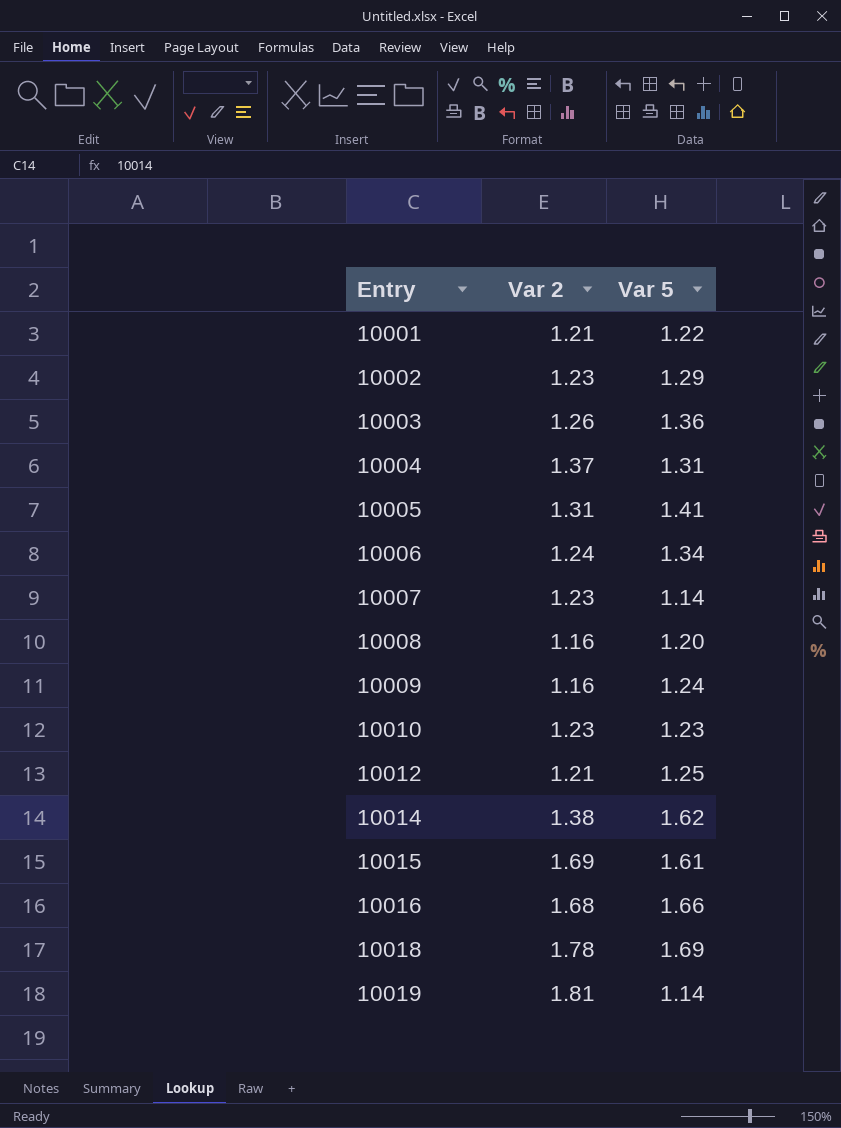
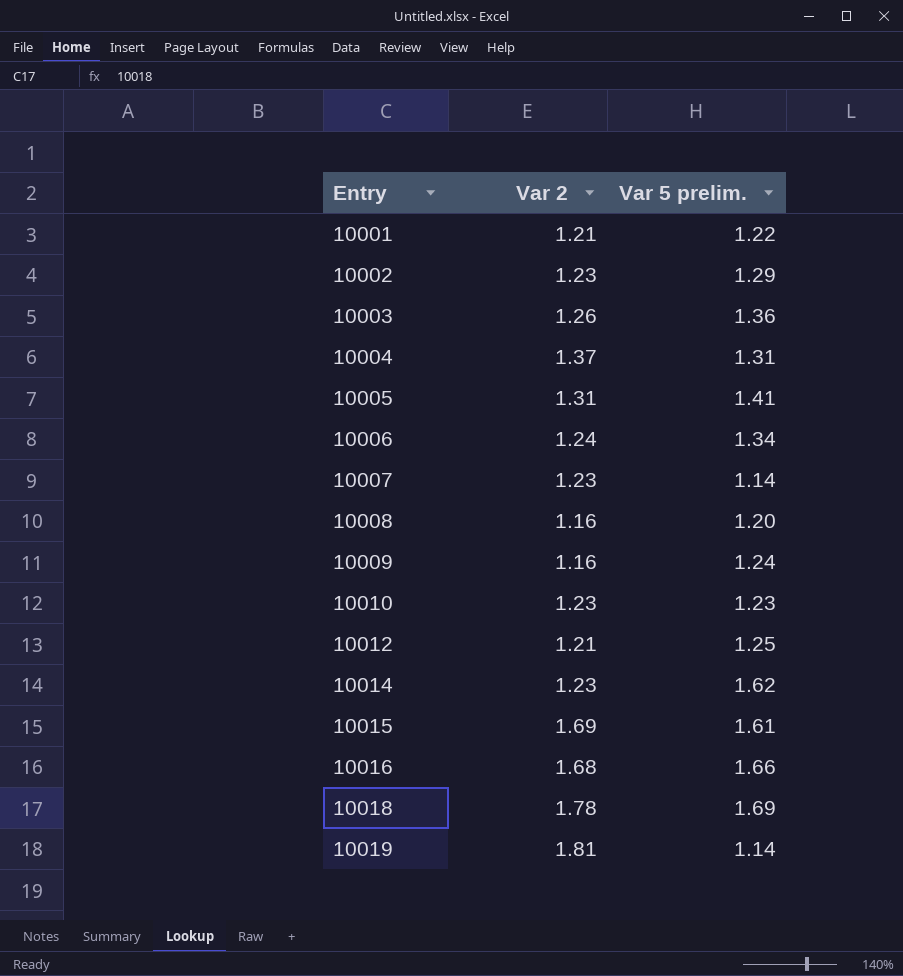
column name: Var 5 -> Var 5 prelim.
10014 | Var 2: 1.38 -> 1.23

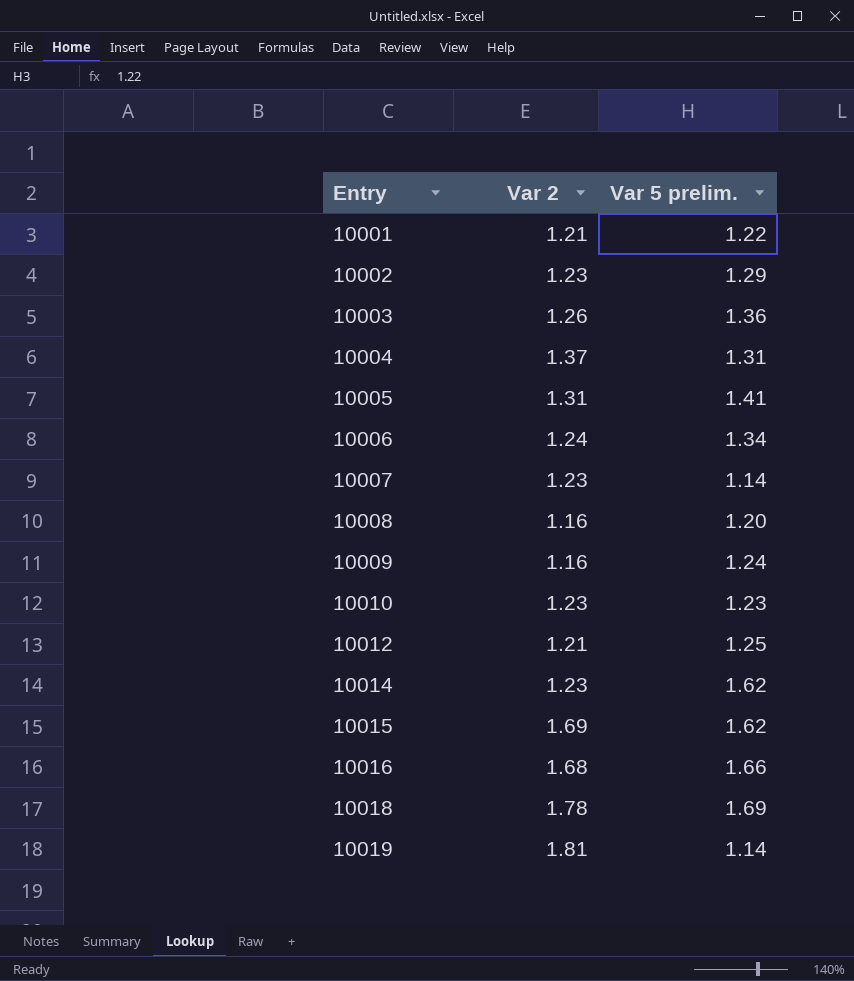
10015 | Var 5 prelim.: 1.61 -> 1.62

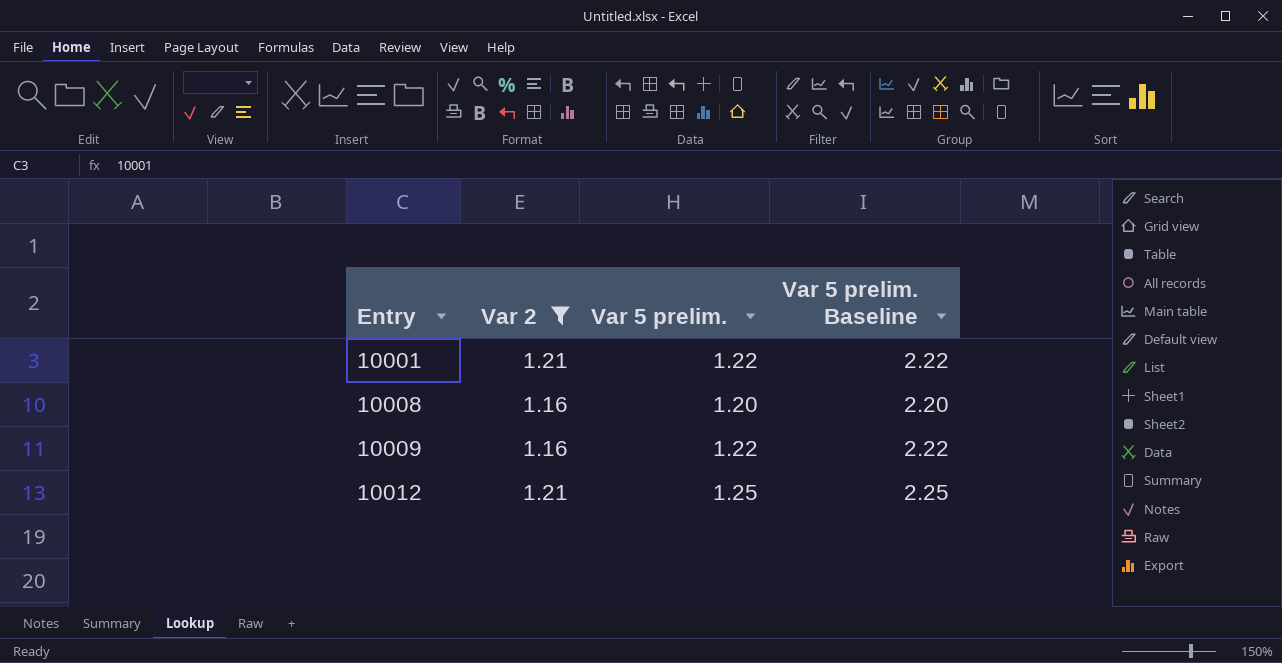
filter: none -> Var 2 <= 1.21
column Var 5 prelim. Baseline | formula: none -> [Var 5 prelim.] + 1
10009 | Var 5 prelim.: 1.24 -> 1.22

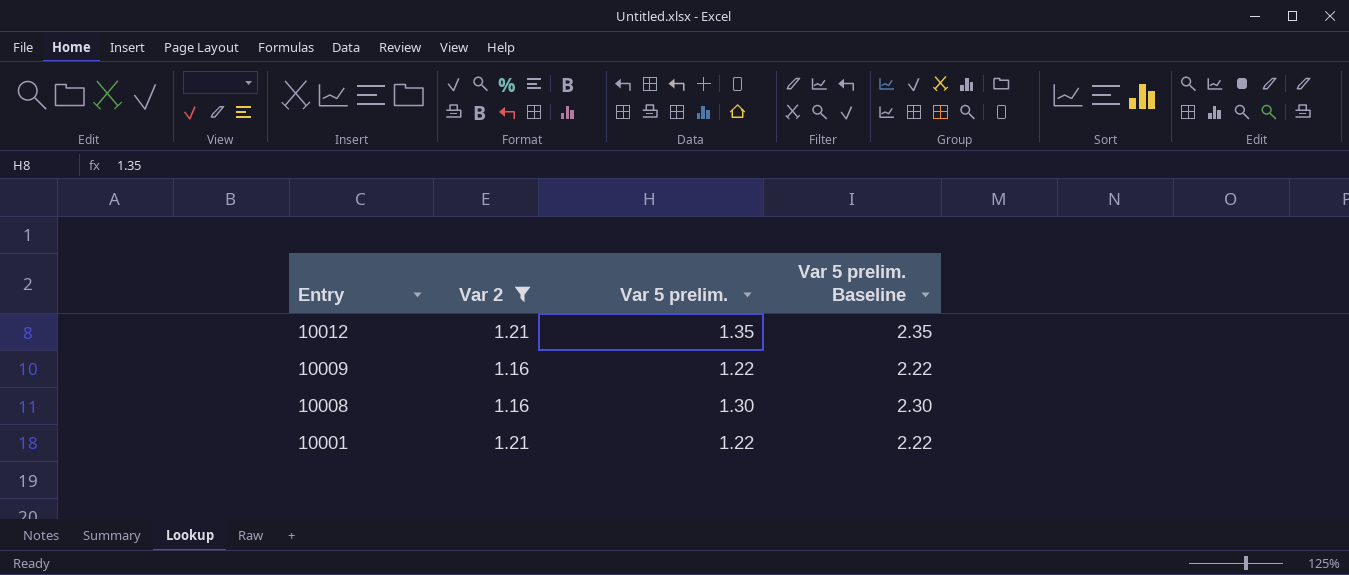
row order: Entry ascending -> Entry descending
10012 | Var 5 prelim.: 1.25 -> 1.35
10012 | Var 5 prelim. Baseline: 2.25 -> 2.35
10008 | Var 5 prelim.: 1.20 -> 1.30
10008 | Var 5 prelim. Baseline: 2.20 -> 2.30

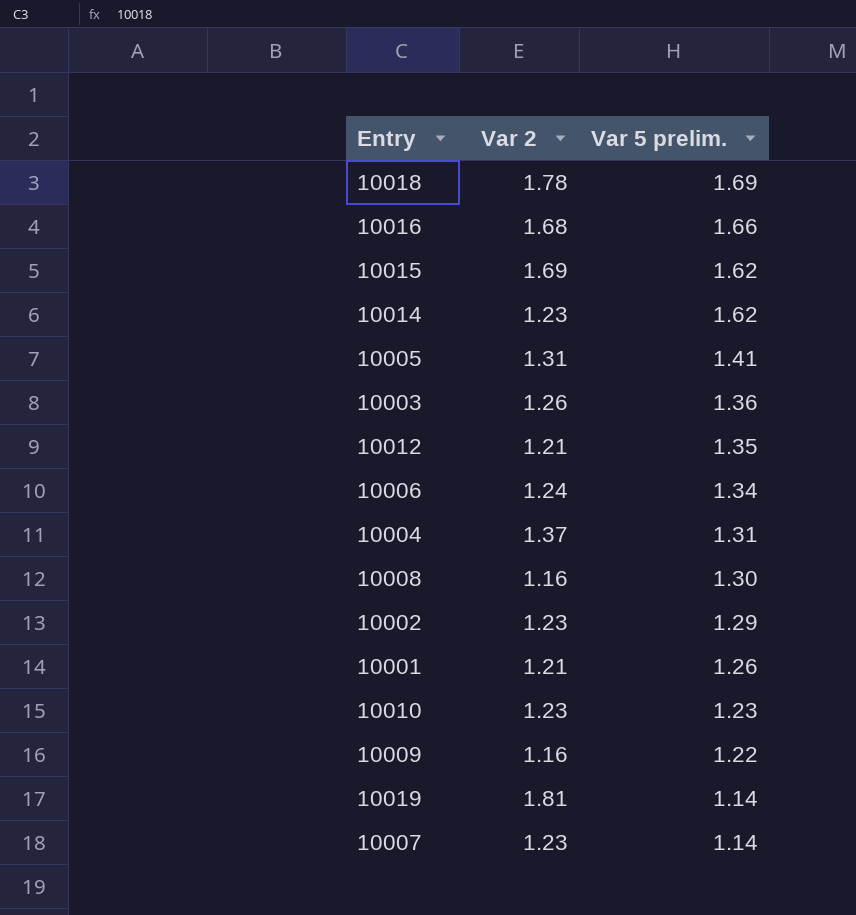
filter: Var 2 <= 1.21 -> none
row order: Entry descending -> Var 5 prelim. descending
column Var 5 prelim. Baseline | formula: [Var 5 prelim.] + 1 -> none
10001 | Var 5 prelim.: 1.22 -> 1.26

